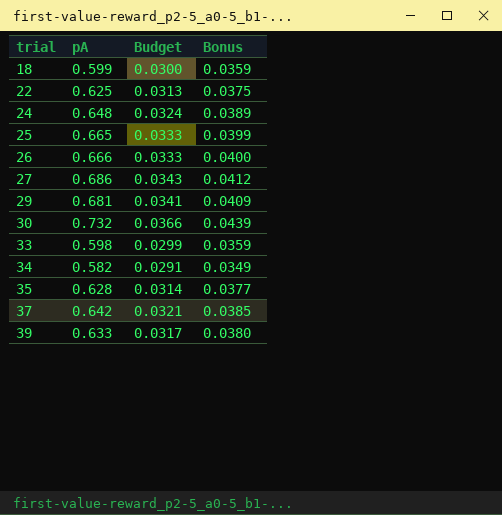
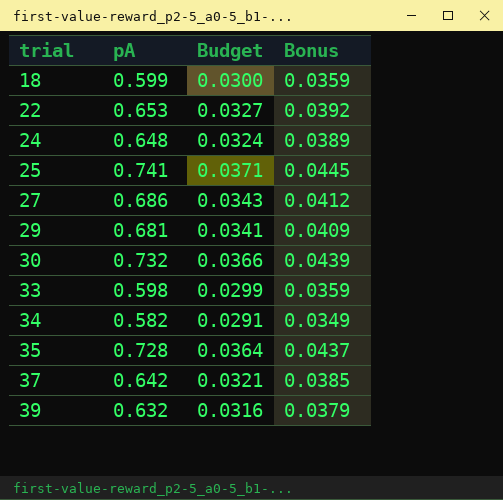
row 26: 0.666 | 0.0333 | 0.0400 -> none
22 | pA: 0.625 -> 0.653
22 | Budget: 0.0313 -> 0.0327
22 | Bonus: 0.0375 -> 0.0392
25 | pA: 0.665 -> 0.741
25 | Budget: 0.0333 -> 0.0371
25 | Bonus: 0.0399 -> 0.0445
35 | pA: 0.628 -> 0.728
35 | Budget: 0.0314 -> 0.0364
35 | Bonus: 0.0377 -> 0.0437
39 | pA: 0.633 -> 0.632
39 | Budget: 0.0317 -> 0.0316
39 | Bonus: 0.0380 -> 0.0379

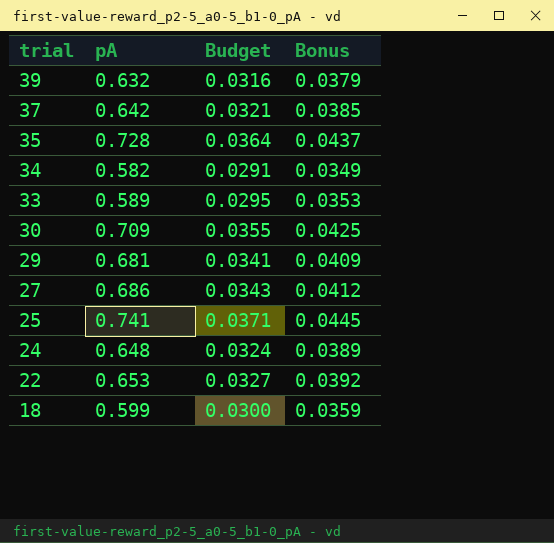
row order: trial ascending -> trial descending
33 | pA: 0.598 -> 0.589
33 | Budget: 0.0299 -> 0.0295
33 | Bonus: 0.0359 -> 0.0353
30 | pA: 0.732 -> 0.709
30 | Budget: 0.0366 -> 0.0355
30 | Bonus: 0.0439 -> 0.0425

